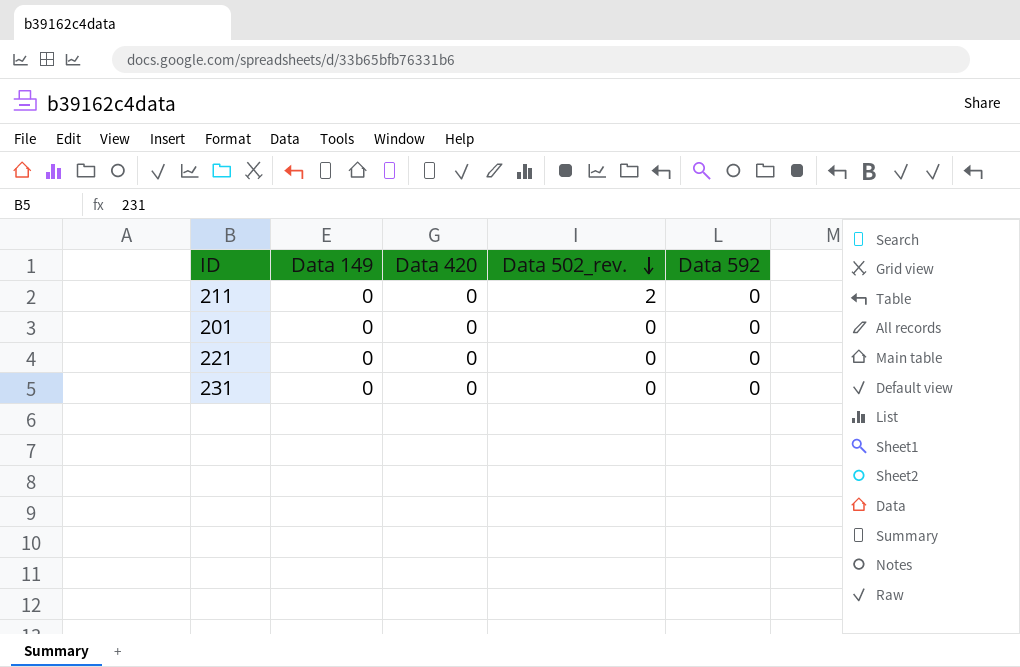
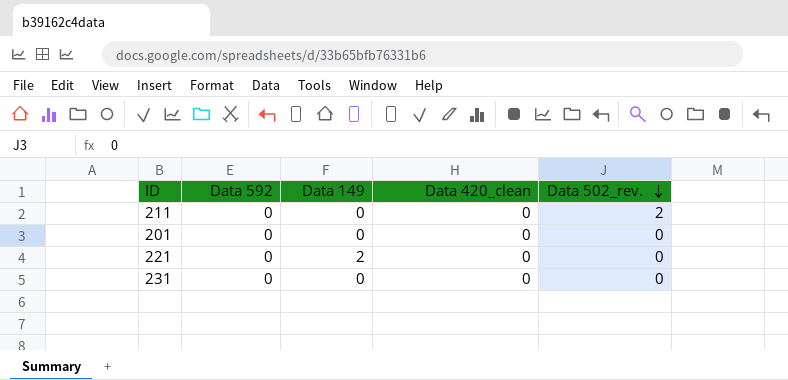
column Data 592 | position: 5 -> 2
column name: Data 420 -> Data 420_clean
221 | Data 149: 0 -> 2

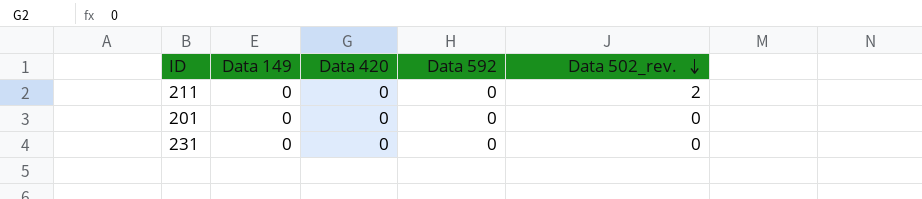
column name: Data 420_clean -> Data 420
column Data 592 | position: 2 -> 4
row 221: 0 | 2 | 0 | 0 -> none

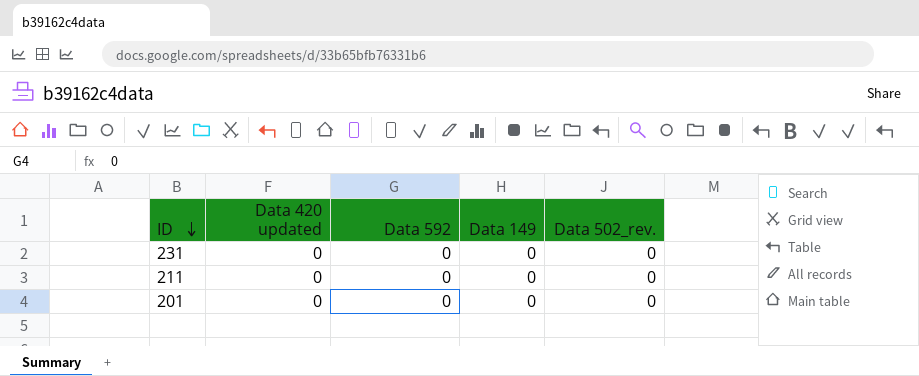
row order: Data 502_rev. descending -> ID descending
column name: Data 420 -> Data 420 updated
column Data 149 | position: 2 -> 4
211 | Data 502_rev.: 2 -> 0

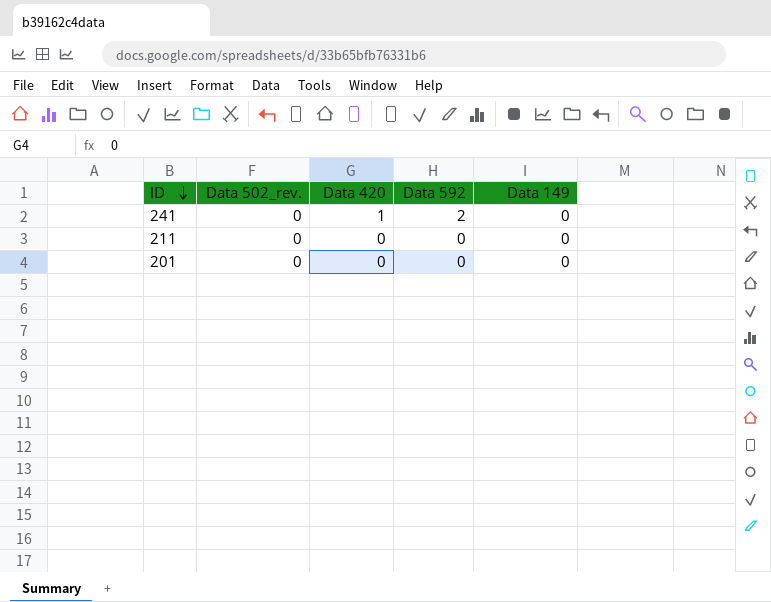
column Data 502_rev. | position: 5 -> 2
column name: Data 420 updated -> Data 420
row 231: 0 | 0 | 0 | 0 -> none
row 241: none -> 0 | 1 | 2 | 0

